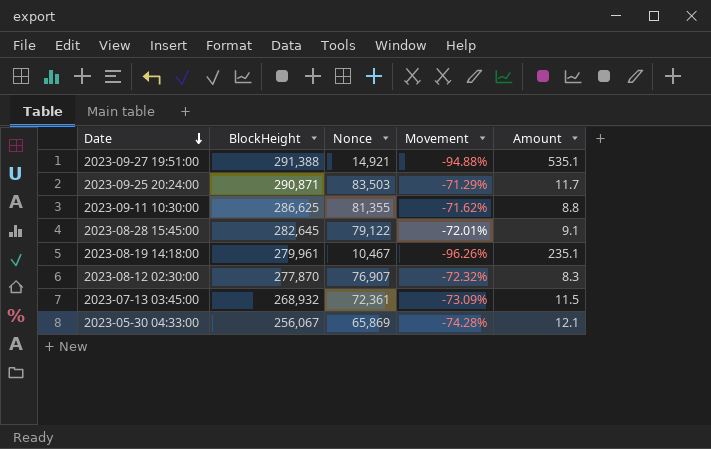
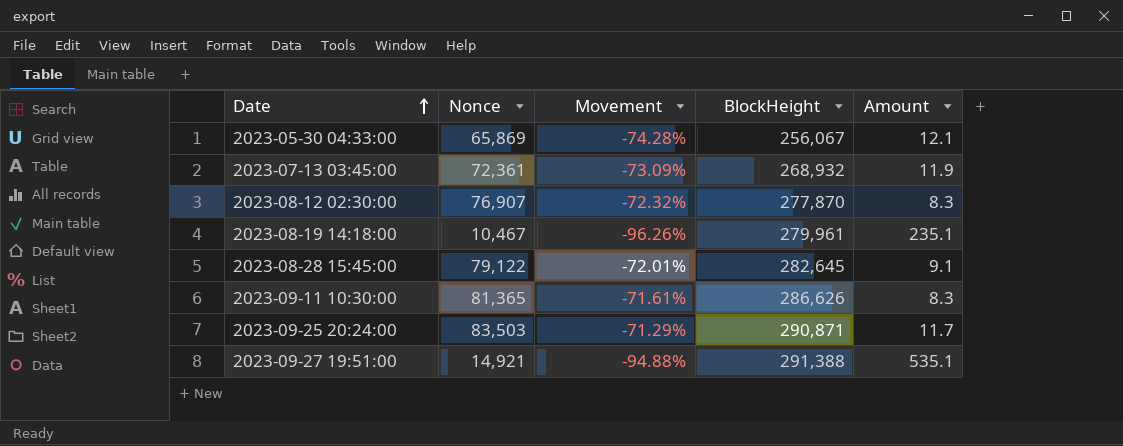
row order: Date descending -> Date ascending
column BlockHeight | position: 2 -> 4
2023-07-13 03:45:00 | Amount: 11.5 -> 11.9
2023-09-11 10:30:00 | Nonce: 81,355 -> 81,365
2023-09-11 10:30:00 | Movement: -71.62% -> -71.61%
2023-09-11 10:30:00 | BlockHeight: 286,625 -> 286,626
2023-09-11 10:30:00 | Amount: 8.8 -> 8.3

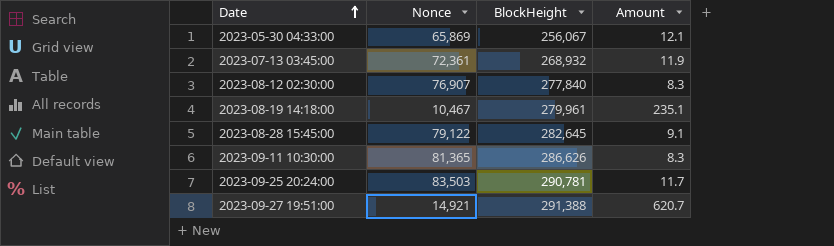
column Movement | formula: ([Nonce] - [BlockHeight]) / [BlockHeight] -> none
2023-08-12 02:30:00 | BlockHeight: 277,870 -> 277,840
2023-09-25 20:24:00 | BlockHeight: 290,871 -> 290,781
2023-09-27 19:51:00 | Amount: 535.1 -> 620.7

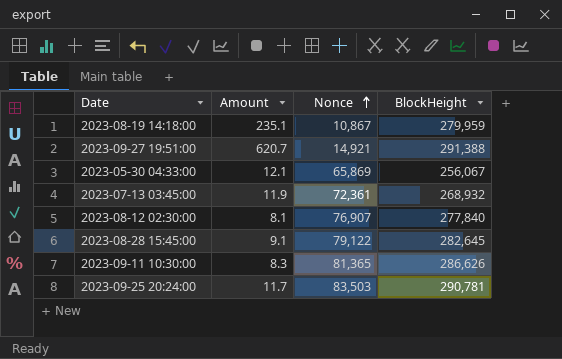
row order: Date ascending -> Nonce ascending
column Amount | position: 4 -> 2
2023-08-19 14:18:00 | Nonce: 10,467 -> 10,867
2023-08-19 14:18:00 | BlockHeight: 279,961 -> 279,959
2023-08-12 02:30:00 | Amount: 8.3 -> 8.1

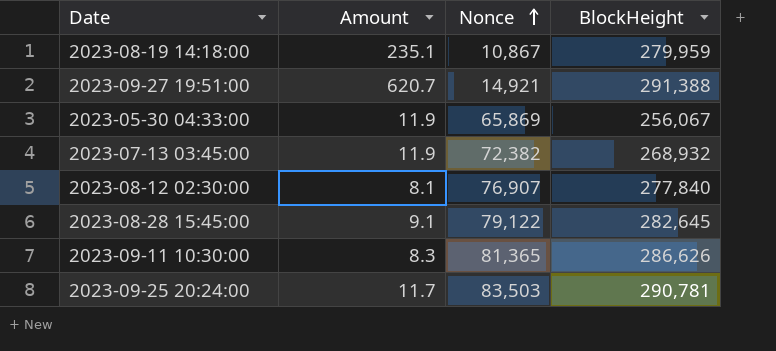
2023-05-30 04:33:00 | Amount: 12.1 -> 11.9
2023-07-13 03:45:00 | Nonce: 72,361 -> 72,382

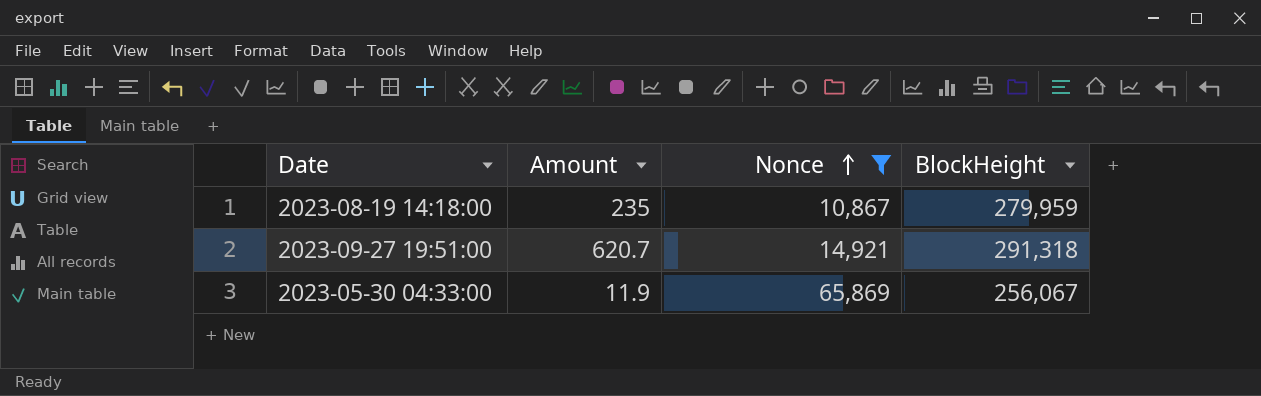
filter: none -> Nonce <= 65,869
2023-08-19 14:18:00 | Amount: 235.1 -> 235
2023-09-27 19:51:00 | BlockHeight: 291,388 -> 291,318

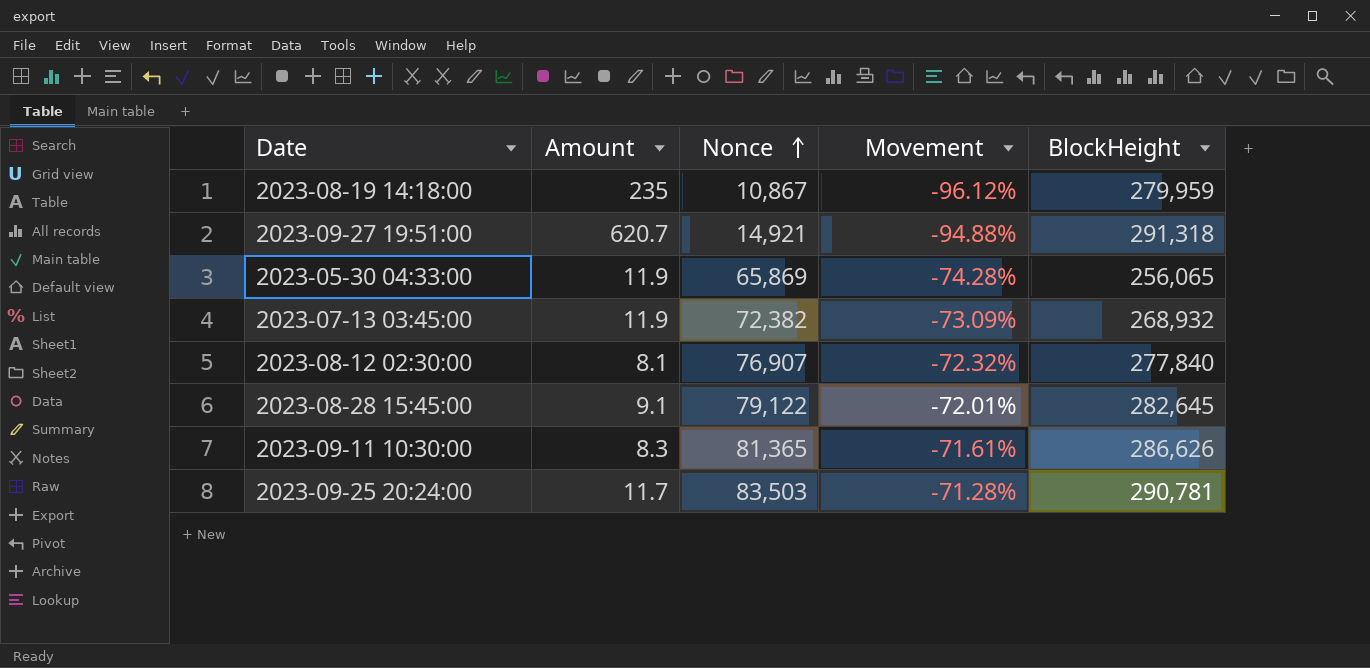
filter: Nonce <= 65,869 -> none
column Movement | formula: none -> ([Nonce] - [BlockHeight]) / [BlockHeight]
2023-05-30 04:33:00 | BlockHeight: 256,067 -> 256,065

